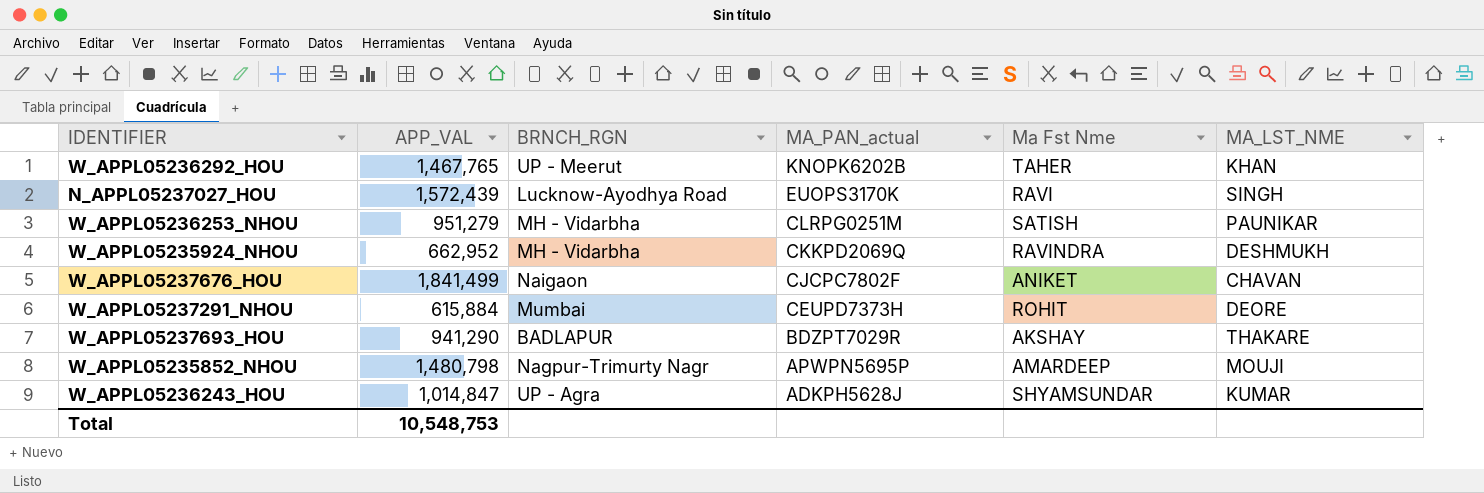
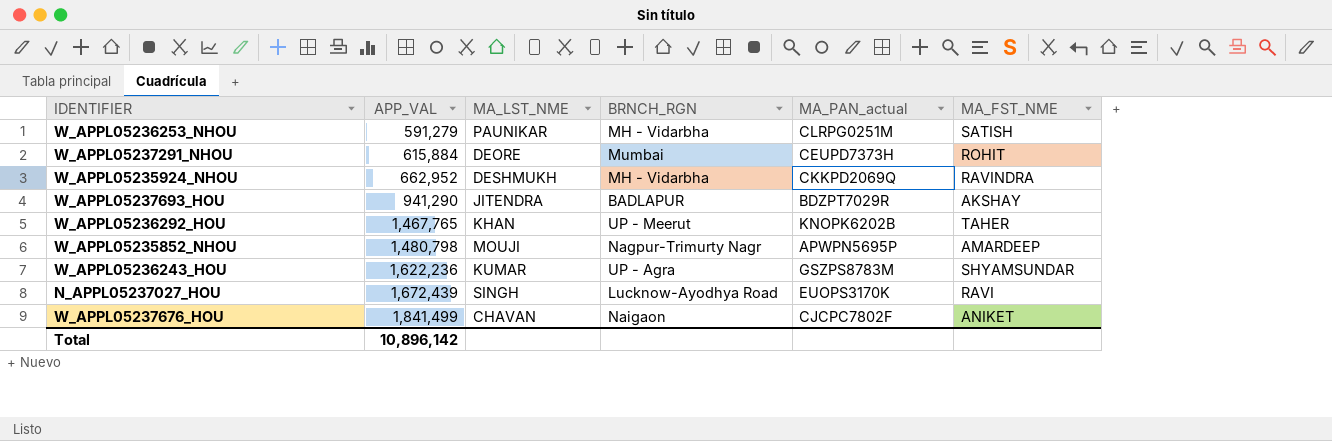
row order: MA_PAN_actual descending -> APP_VAL ascending
column MA_LST_NME | position: 6 -> 3
column name: Ma Fst Nme -> MA_FST_NME
W_APPL05236253_NHOU | APP_VAL: 951,279 -> 591,279
W_APPL05237693_HOU | MA_LST_NME: THAKARE -> JITENDRA
W_APPL05236243_HOU | APP_VAL: 1,014,847 -> 1,622,236
W_APPL05236243_HOU | MA_PAN_actual: ADKPH5628J -> GSZPS8783M
N_APPL05237027_HOU | APP_VAL: 1,572,439 -> 1,672,439
Total | APP_VAL: 10,548,753 -> 10,896,142

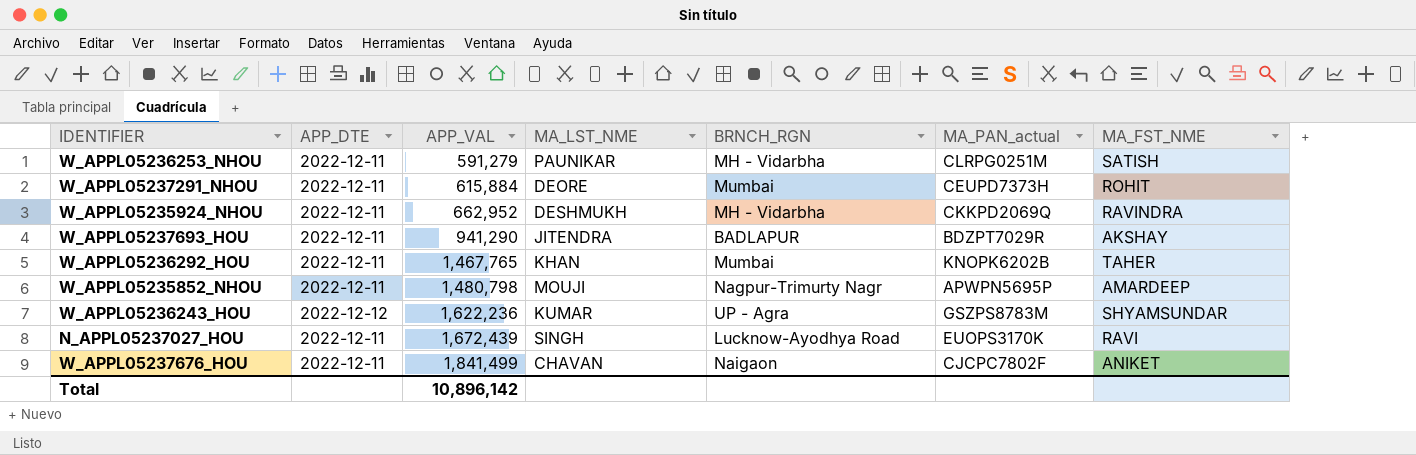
column APP_DTE | position: none -> 2
W_APPL05236292_HOU | BRNCH_RGN: UP - Meerut -> Mumbai

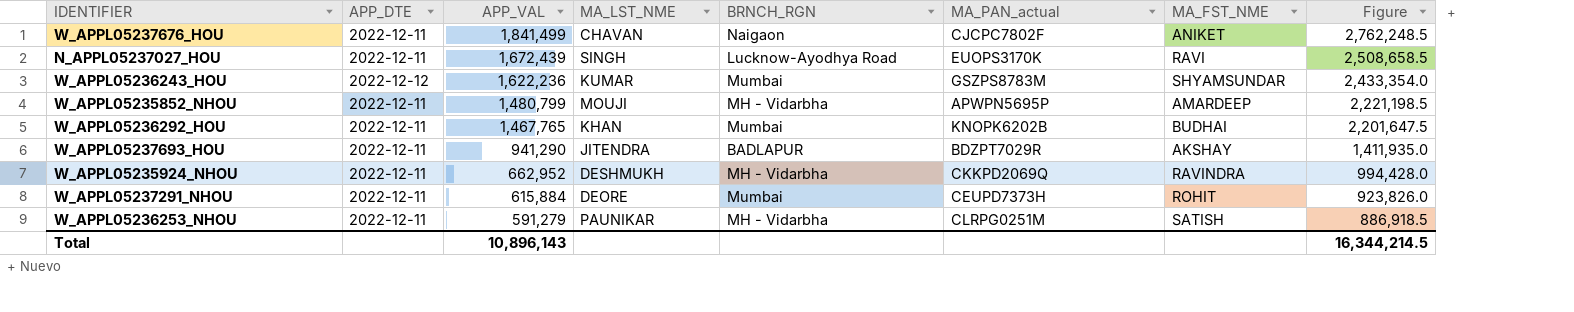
row order: APP_VAL ascending -> APP_VAL descending
column Figure | formula: none -> [APP_VAL] * 1.5
W_APPL05236243_HOU | BRNCH_RGN: UP - Agra -> Mumbai
W_APPL05235852_NHOU | APP_VAL: 1,480,798 -> 1,480,799
W_APPL05235852_NHOU | BRNCH_RGN: Nagpur-Trimurty Nagr -> MH - Vidarbha
W_APPL05236292_HOU | MA_FST_NME: TAHER -> BUDHAI
Total | APP_VAL: 10,896,142 -> 10,896,143

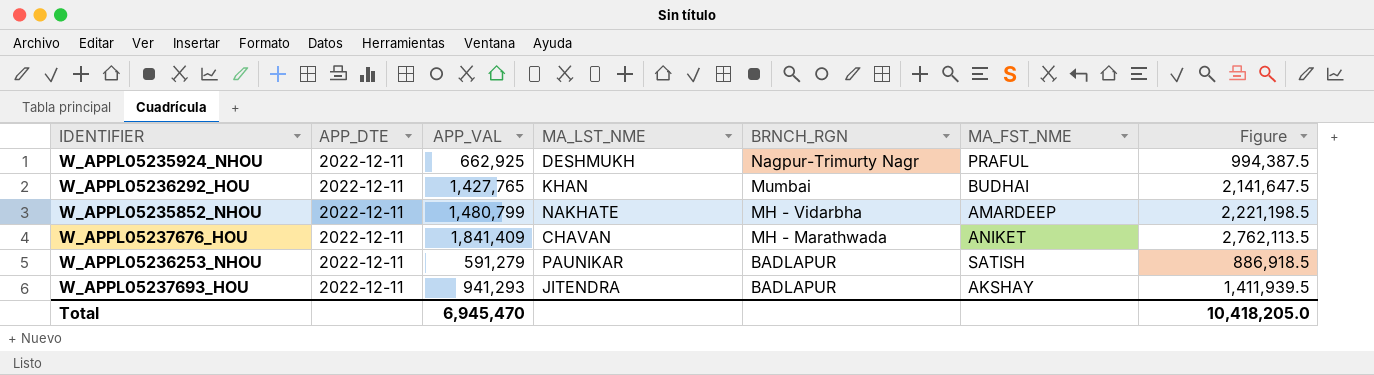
row order: APP_VAL descending -> BRNCH_RGN descending
column MA_PAN_actual | position: 6 -> none
row N_APPL05237027_HOU: 2022-12-11 | 1,672,439 | SINGH | Lucknow-Ayodhya Road | EUOPS3170K | RAVI | 2,508,658.5 -> none
row W_APPL05236243_HOU: 2022-12-12 | 1,622,236 | KUMAR | Mumbai | GSZPS8783M | SHYAMSUNDAR | 2,433,354.0 -> none
row W_APPL05237291_NHOU: 2022-12-11 | 615,884 | DEORE | Mumbai | CEUPD7373H | ROHIT | 923,826.0 -> none
W_APPL05235924_NHOU | APP_VAL: 662,952 -> 662,925
W_APPL05235924_NHOU | BRNCH_RGN: MH - Vidarbha -> Nagpur-Trimurty Nagr
W_APPL05235924_NHOU | MA_FST_NME: RAVINDRA -> PRAFUL
W_APPL05235924_NHOU | Figure: 994,428.0 -> 994,387.5
W_APPL05236292_HOU | APP_VAL: 1,467,765 -> 1,427,765
W_APPL05236292_HOU | Figure: 2,201,647.5 -> 2,141,647.5
W_APPL05235852_NHOU | MA_LST_NME: MOUJI -> NAKHATE
W_APPL05237676_HOU | APP_VAL: 1,841,499 -> 1,841,409
W_APPL05237676_HOU | BRNCH_RGN: Naigaon -> MH - Marathwada
W_APPL05237676_HOU | Figure: 2,762,248.5 -> 2,762,113.5
W_APPL05236253_NHOU | BRNCH_RGN: MH - Vidarbha -> BADLAPUR
W_APPL05237693_HOU | APP_VAL: 941,290 -> 941,293
W_APPL05237693_HOU | Figure: 1,411,935.0 -> 1,411,939.5
Total | APP_VAL: 10,896,143 -> 6,945,470
Total | Figure: 16,344,214.5 -> 10,418,205.0

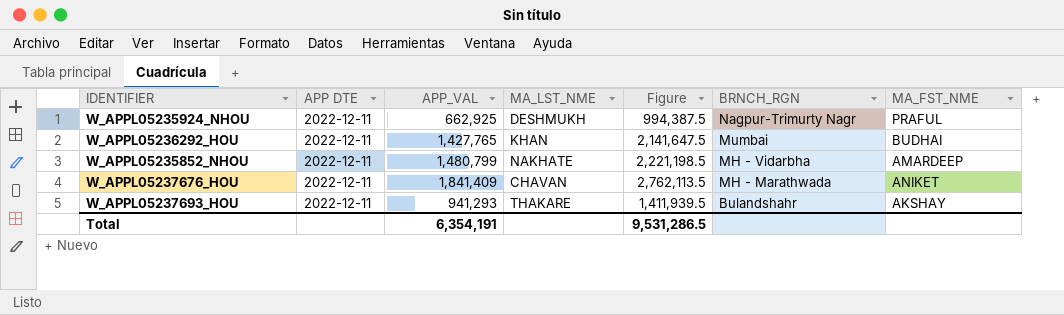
column name: APP_DTE -> APP DTE
column Figure | position: 7 -> 5
row W_APPL05236253_NHOU: 2022-12-11 | 591,279 | PAUNIKAR | BADLAPUR | SATISH | 886,918.5 -> none
W_APPL05237693_HOU | MA_LST_NME: JITENDRA -> THAKARE
W_APPL05237693_HOU | BRNCH_RGN: BADLAPUR -> Bulandshahr
Total | APP_VAL: 6,945,470 -> 6,354,191
Total | Figure: 10,418,205.0 -> 9,531,286.5

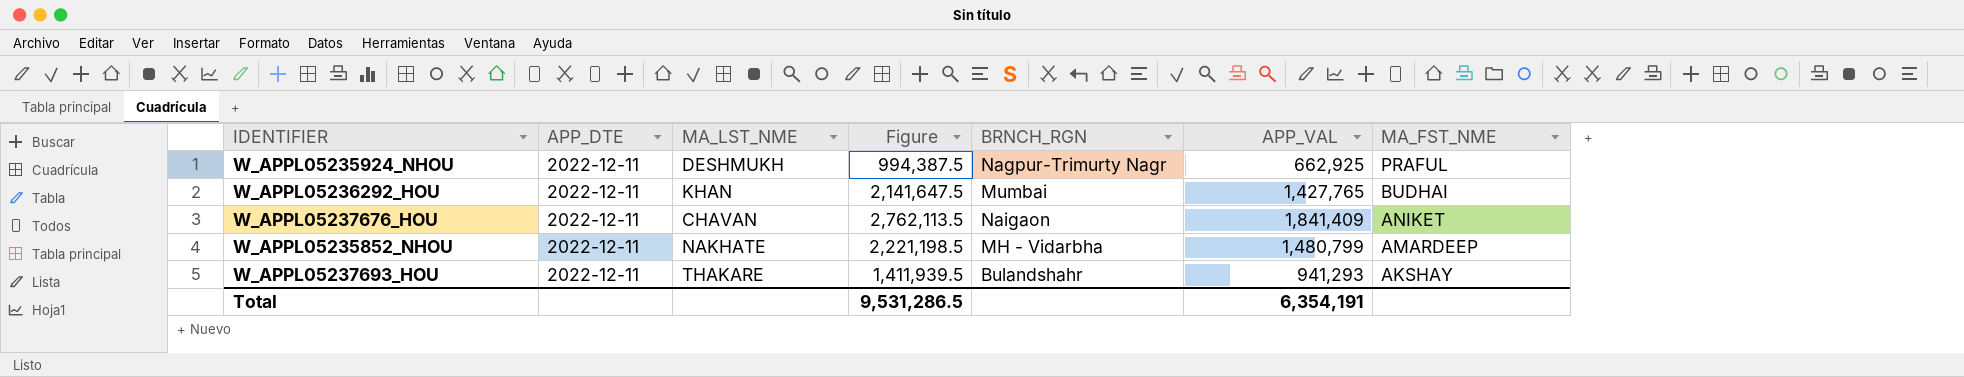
row order: BRNCH_RGN descending -> MA_FST_NME descending
column name: APP DTE -> APP_DTE
column APP_VAL | position: 3 -> 6
W_APPL05237676_HOU | BRNCH_RGN: MH - Marathwada -> Naigaon

